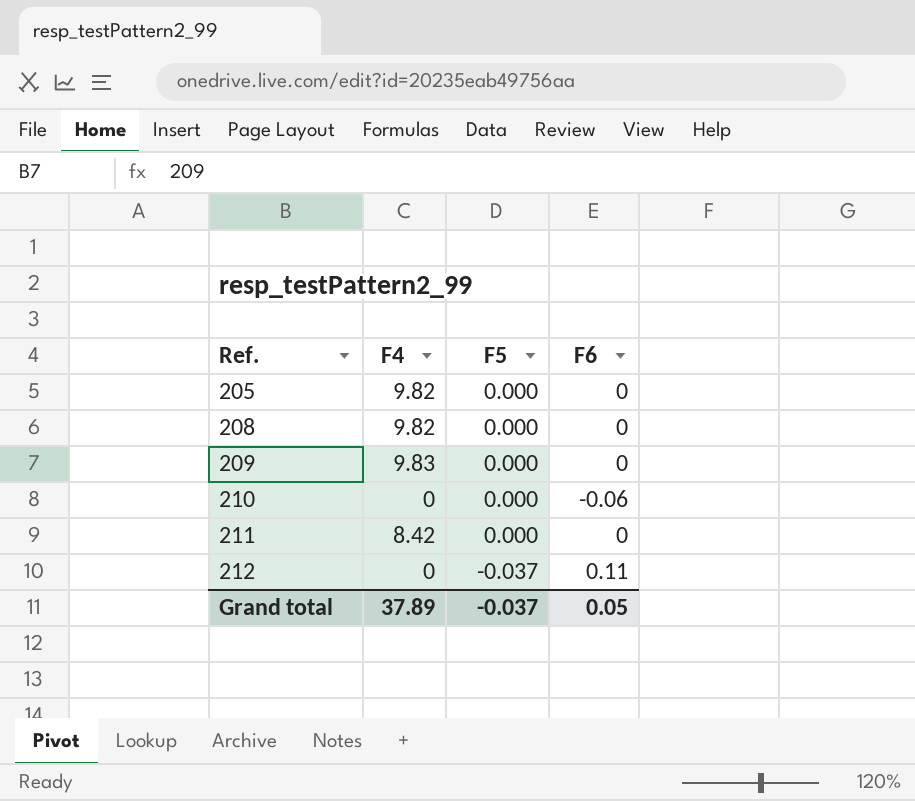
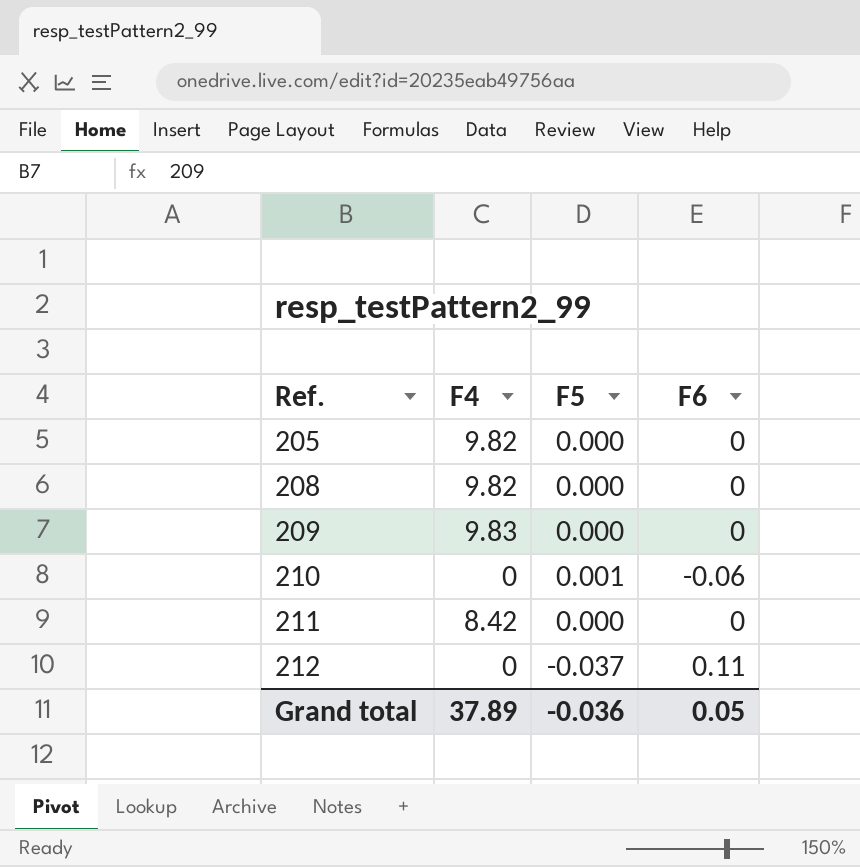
210 | F5: 0.000 -> 0.001
Grand total | F5: -0.037 -> -0.036

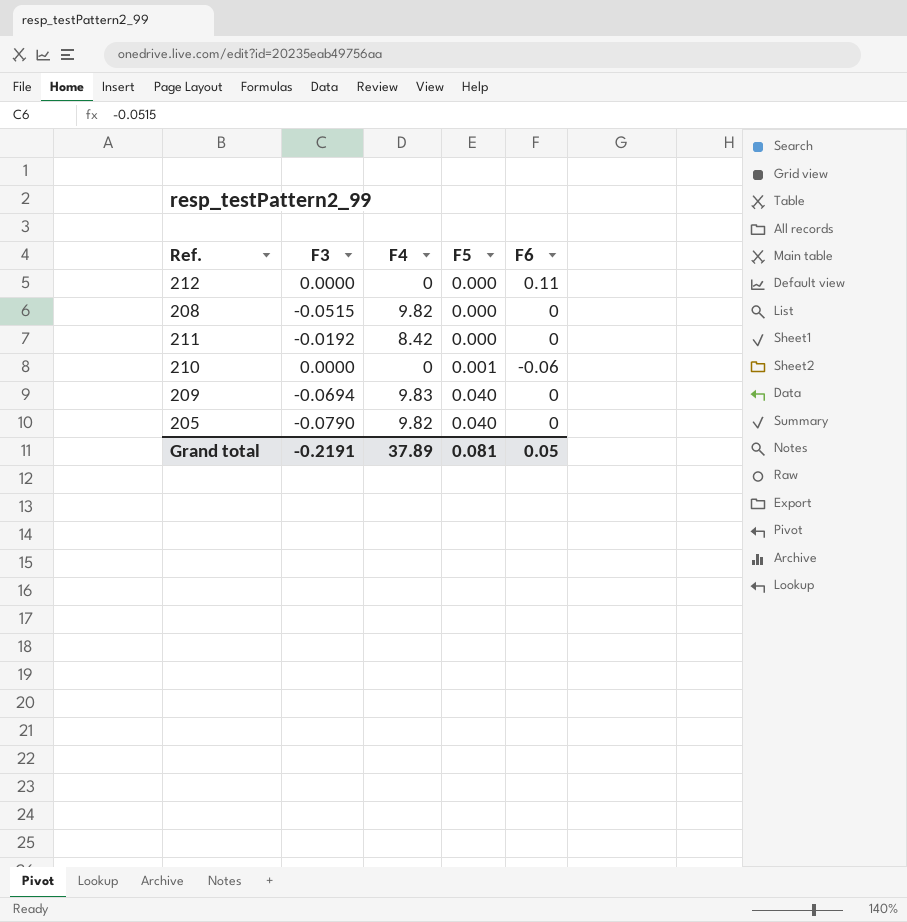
row order: Ref. ascending -> F5 ascending
column F3 | position: none -> 2
212 | F5: -0.037 -> 0.000
209 | F5: 0.000 -> 0.040
205 | F5: 0.000 -> 0.040
Grand total | F5: -0.036 -> 0.081

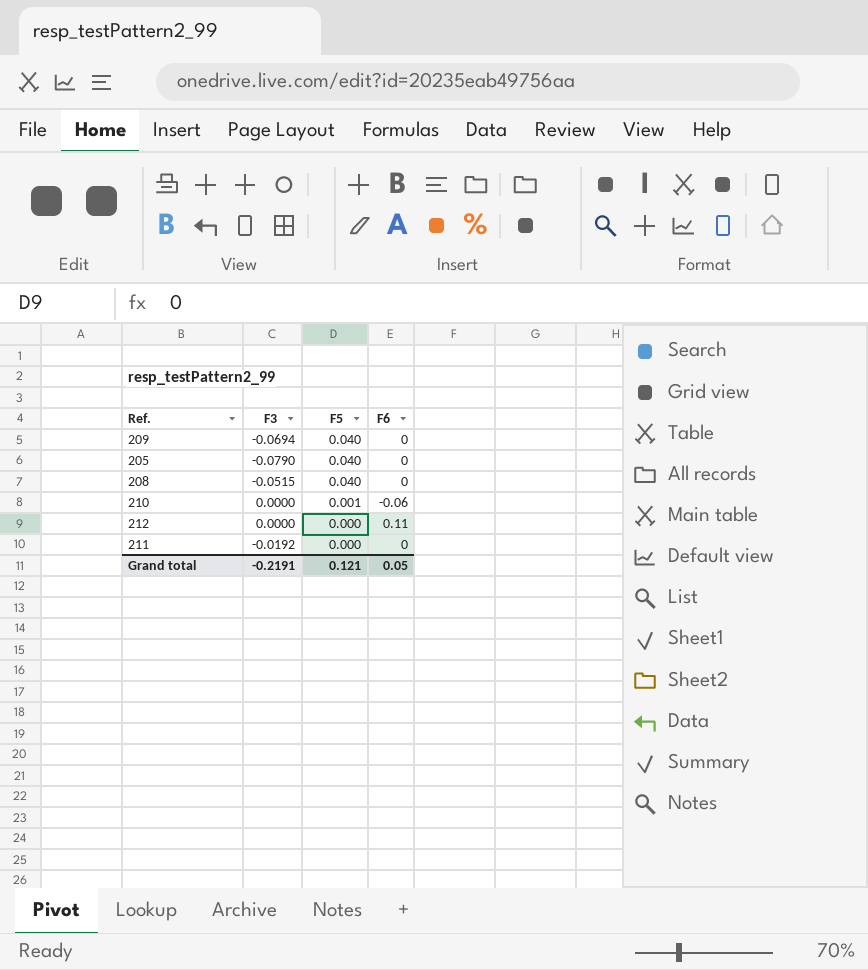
row order: F5 ascending -> F5 descending
column F4 | position: 3 -> none
208 | F5: 0.000 -> 0.040
Grand total | F5: 0.081 -> 0.121

